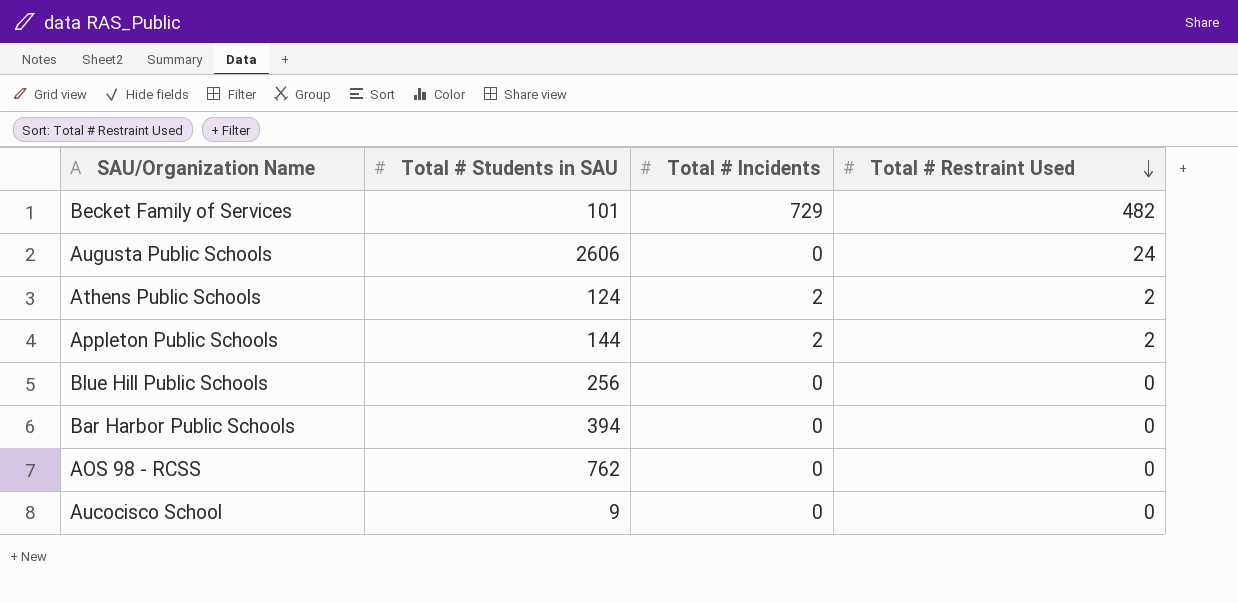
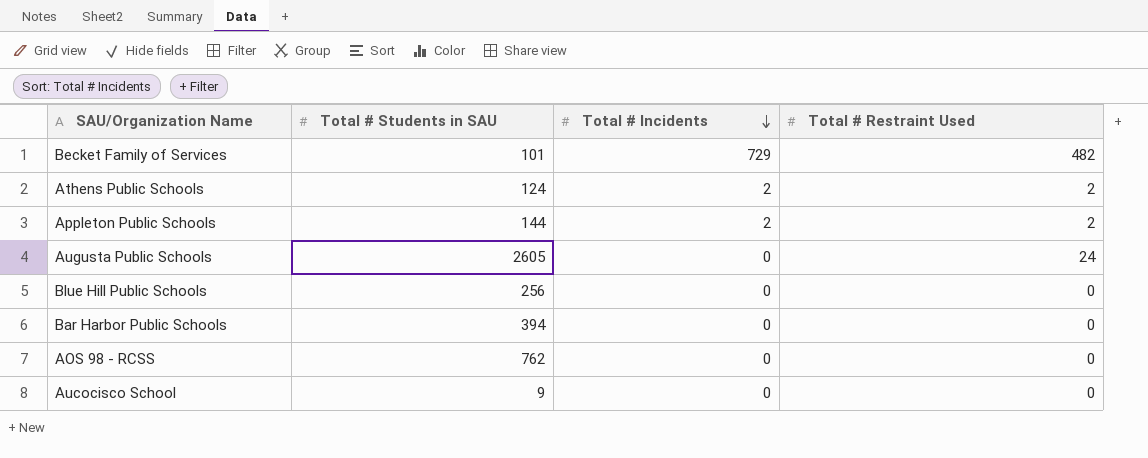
row order: Total # Restraint Used descending -> Total # Incidents descending
Augusta Public Schools | Total # Students in SAU: 2606 -> 2605

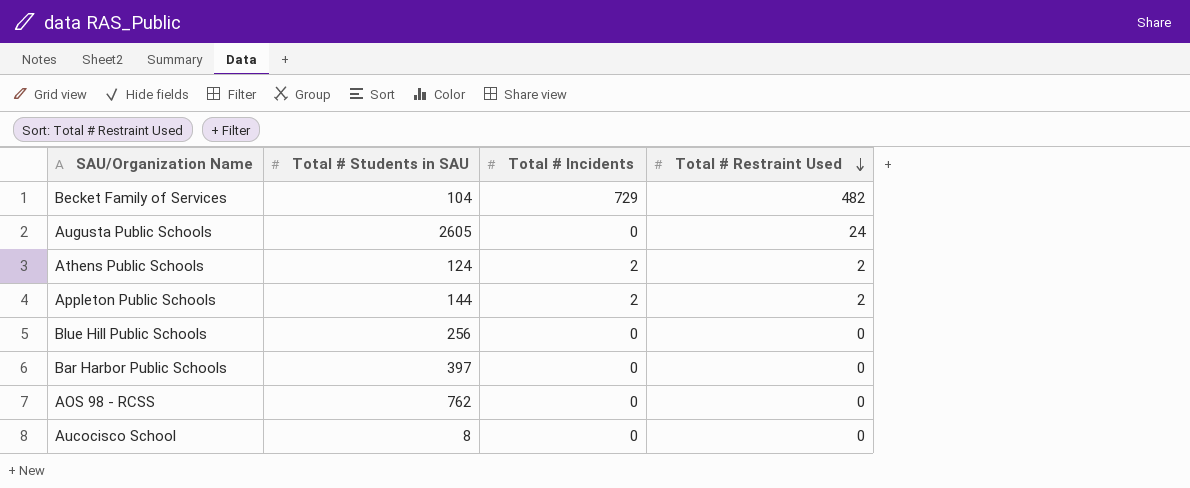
row order: Total # Incidents descending -> Total # Restraint Used descending
Becket Family of Services | Total # Students in SAU: 101 -> 104
Bar Harbor Public Schools | Total # Students in SAU: 394 -> 397
Aucocisco School | Total # Students in SAU: 9 -> 8

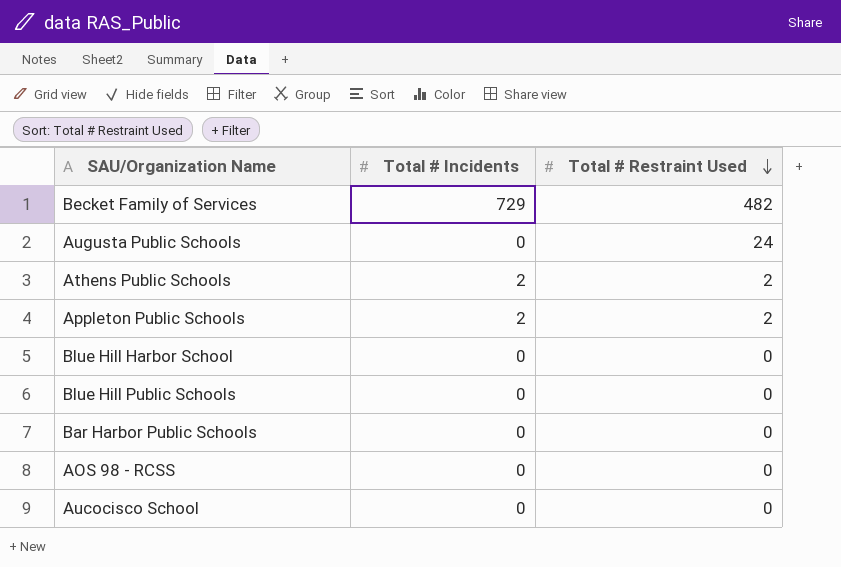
column Total # Students in SAU | position: 2 -> none
row Blue Hill Harbor School: none -> 0 | 0

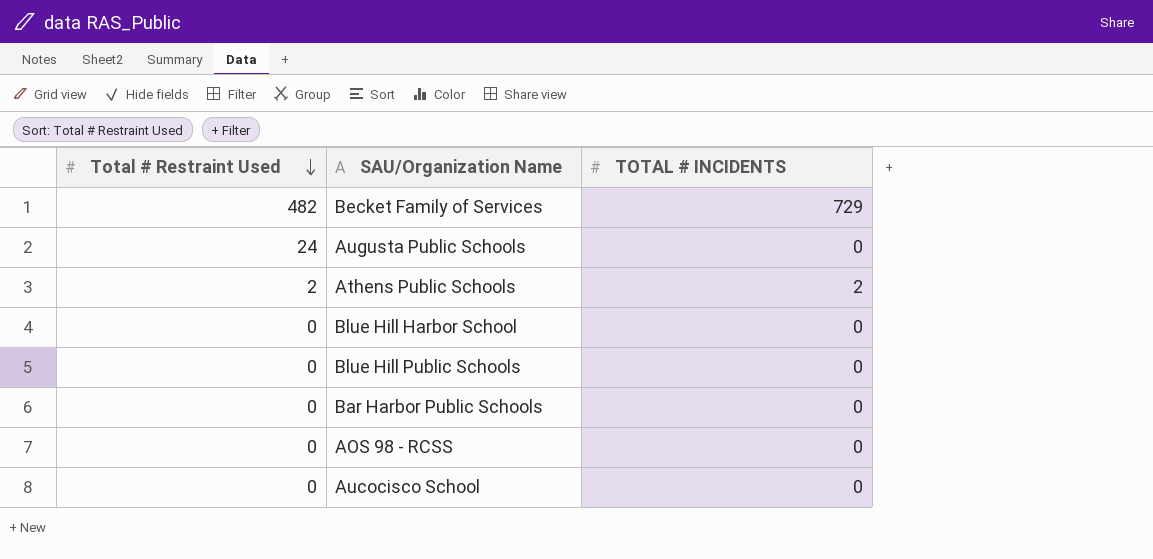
column Total # Restraint Used | position: 3 -> 1
column name: Total # Incidents -> TOTAL # INCIDENTS
row Appleton Public Schools: 2 | 2 -> none

